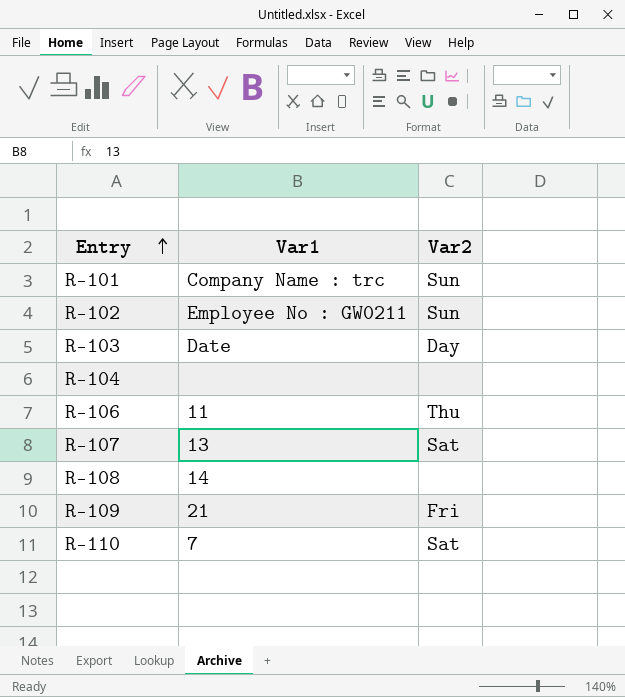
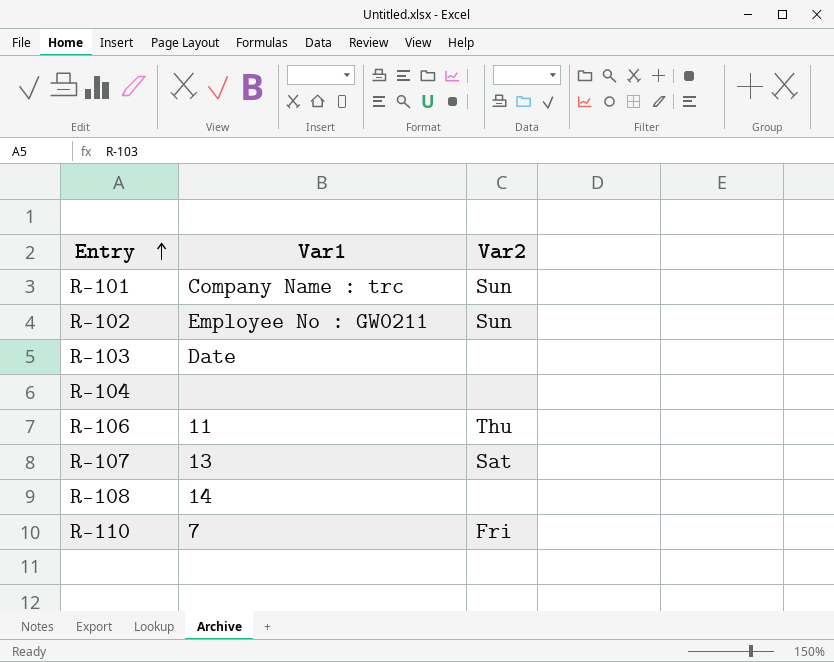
row R-109: 21 | Fri -> none
R-103 | Var2: Day -> none
R-110 | Var2: Sat -> Fri

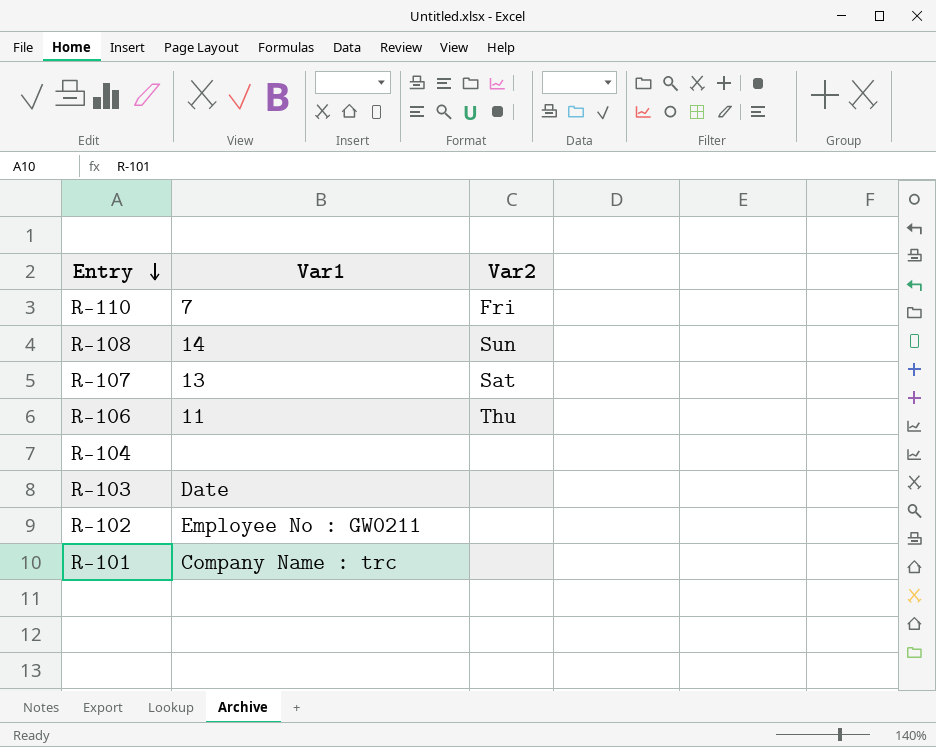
row order: Entry ascending -> Entry descending
R-108 | Var2: none -> Sun
R-102 | Var2: Sun -> none
R-101 | Var2: Sun -> none

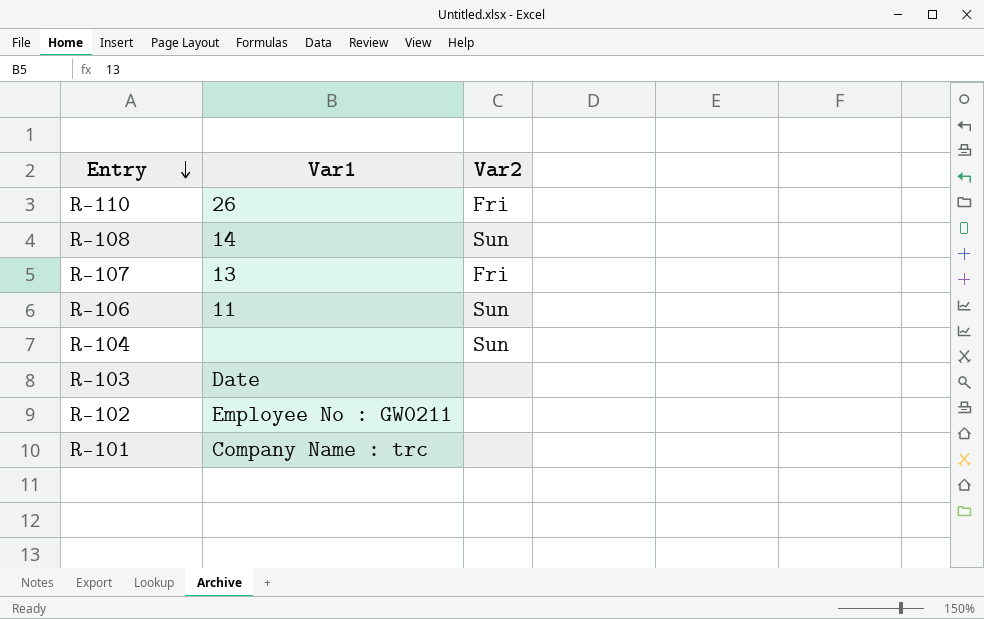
R-110 | Var1: 7 -> 26
R-107 | Var2: Sat -> Fri
R-106 | Var2: Thu -> Sun
R-104 | Var2: none -> Sun

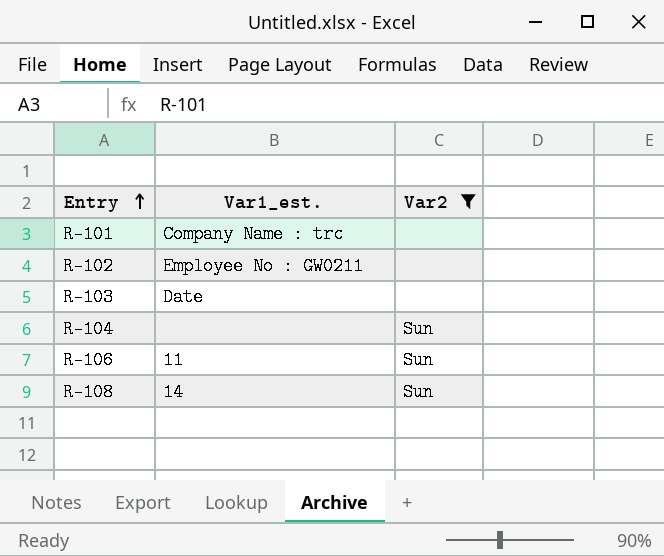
filter: none -> Var2 != Fri
row order: Entry descending -> Entry ascending
column name: Var1 -> Var1_est.

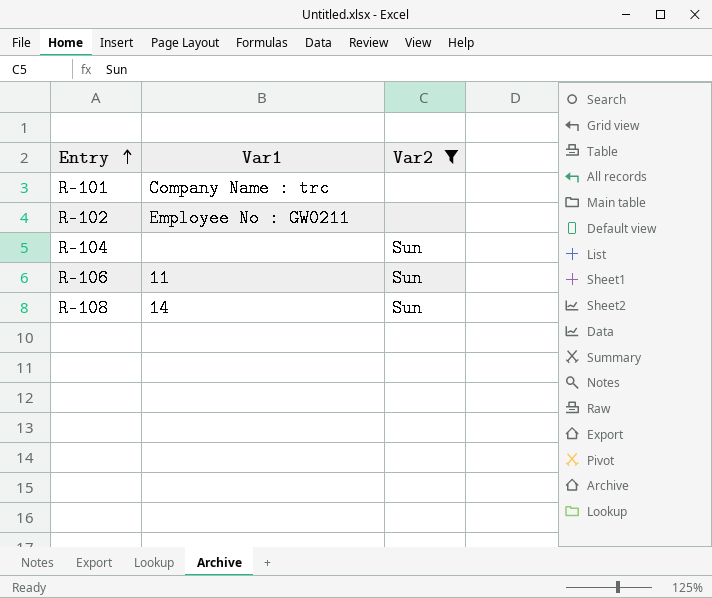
column name: Var1_est. -> Var1
row R-103: Date | none -> none

